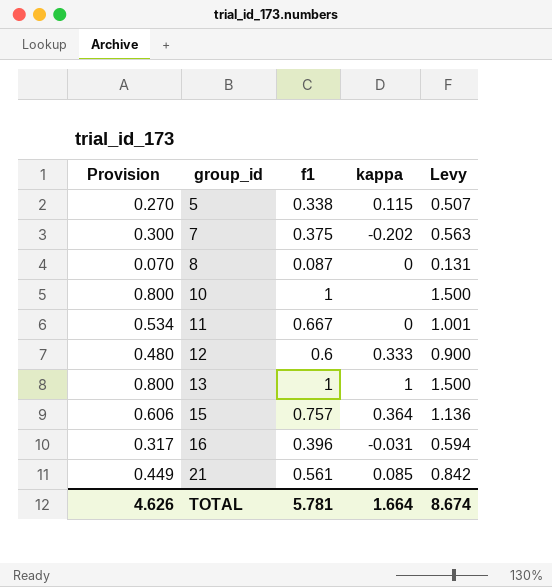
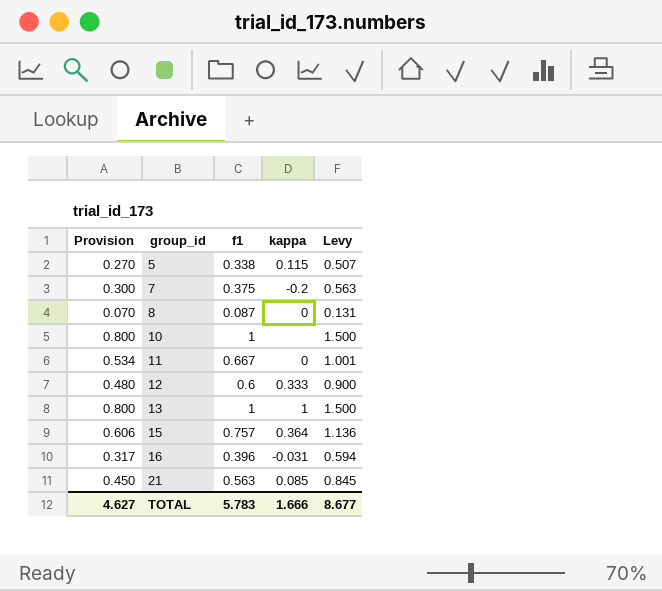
7 | kappa: -0.202 -> -0.2
21 | Provision: 0.449 -> 0.450
21 | f1: 0.561 -> 0.563
21 | Levy: 0.842 -> 0.845
TOTAL | Provision: 4.626 -> 4.627
TOTAL | f1: 5.781 -> 5.783
TOTAL | kappa: 1.664 -> 1.666
TOTAL | Levy: 8.674 -> 8.677

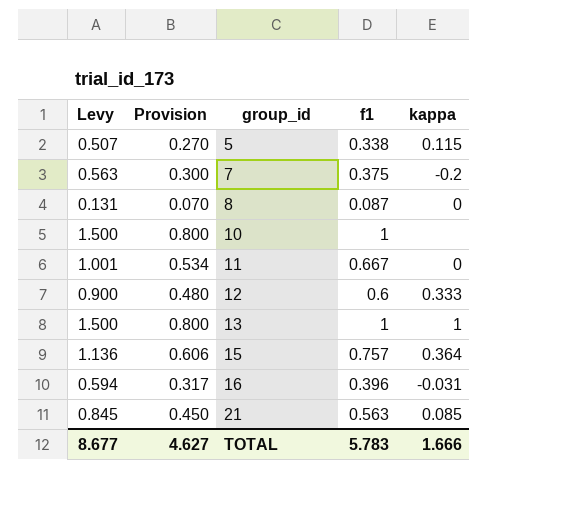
column Levy | position: 5 -> 1

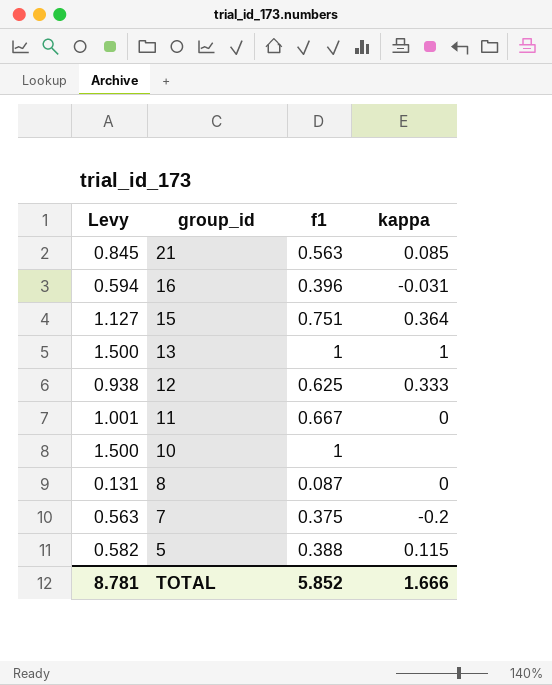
row order: group_id ascending -> group_id descending
column Provision | formula: [f1] * 0.8 -> none
15 | Levy: 1.136 -> 1.127
15 | f1: 0.757 -> 0.751
12 | Levy: 0.900 -> 0.938
12 | f1: 0.6 -> 0.625
5 | Levy: 0.507 -> 0.582
5 | f1: 0.338 -> 0.388
TOTAL | Levy: 8.677 -> 8.781
TOTAL | f1: 5.783 -> 5.852

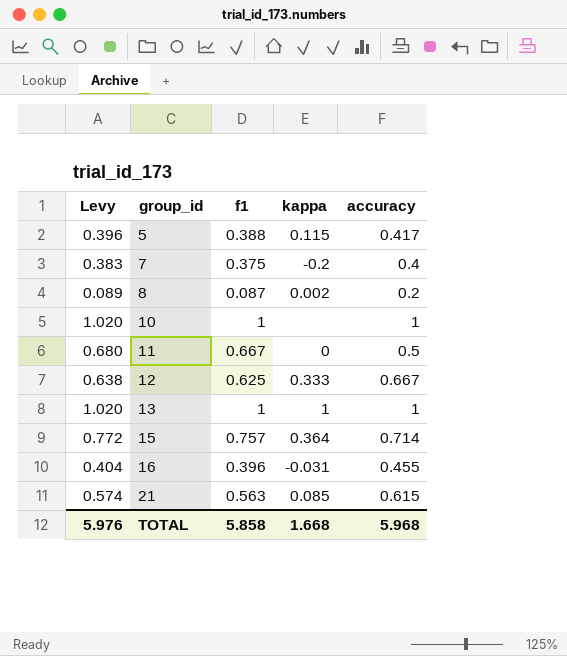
row order: group_id descending -> group_id ascending
column Levy | formula: [f1] * 1.5 -> [f1] * 1.02
column accuracy | position: none -> 5
8 | kappa: 0 -> 0.002
15 | f1: 0.751 -> 0.757
TOTAL | Levy: 8.781 -> 5.976
TOTAL | f1: 5.852 -> 5.858
TOTAL | kappa: 1.666 -> 1.668

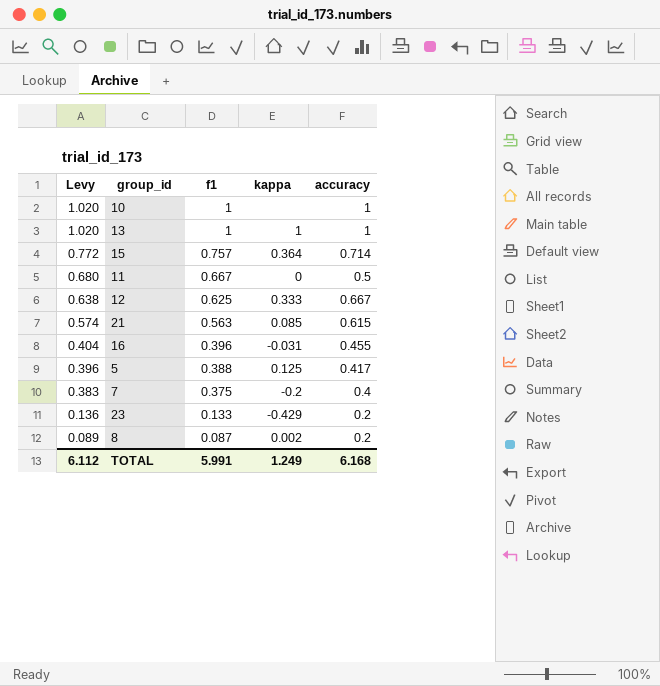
row order: group_id ascending -> Levy descending
5 | kappa: 0.115 -> 0.125
row 23: none -> 0.136 | 0.133 | -0.429 | 0.2
TOTAL | Levy: 5.976 -> 6.112
TOTAL | f1: 5.858 -> 5.991
TOTAL | kappa: 1.668 -> 1.249
TOTAL | accuracy: 5.968 -> 6.168

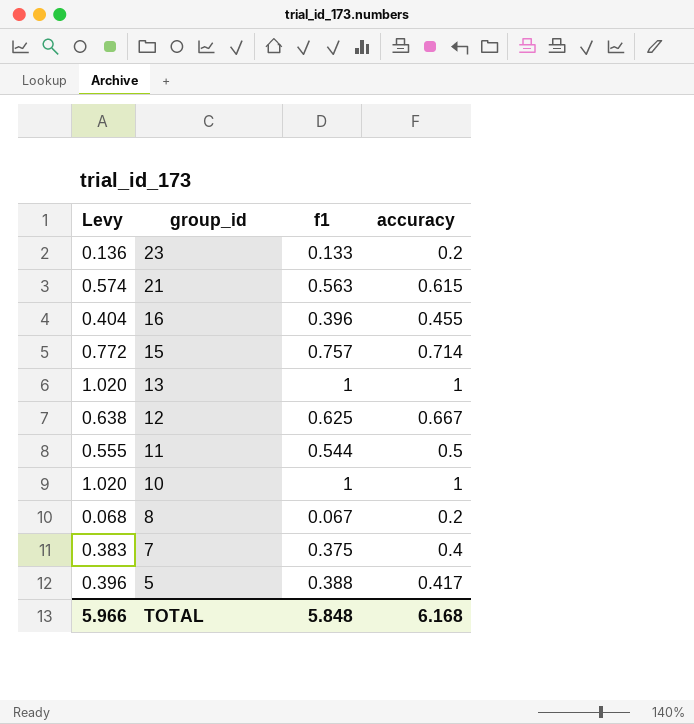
row order: Levy descending -> group_id descending
column kappa | position: 4 -> none
11 | Levy: 0.680 -> 0.555
11 | f1: 0.667 -> 0.544
8 | Levy: 0.089 -> 0.068
8 | f1: 0.087 -> 0.067
TOTAL | Levy: 6.112 -> 5.966
TOTAL | f1: 5.991 -> 5.848

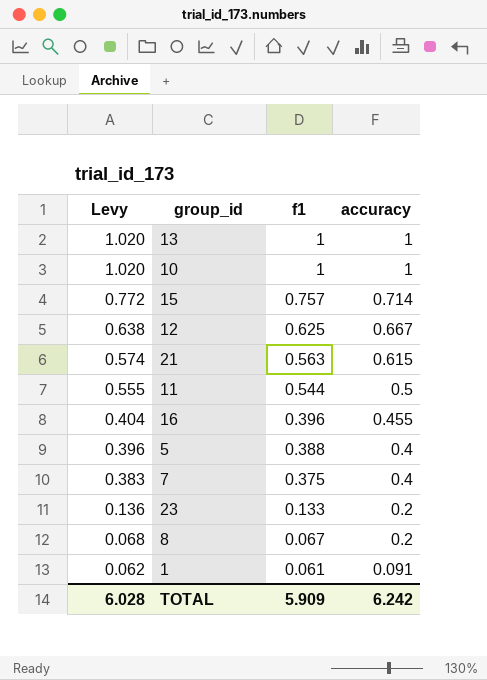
row order: group_id descending -> Levy descending
5 | accuracy: 0.417 -> 0.4
row 1: none -> 0.062 | 0.061 | 0.091
TOTAL | Levy: 5.966 -> 6.028
TOTAL | f1: 5.848 -> 5.909
TOTAL | accuracy: 6.168 -> 6.242

